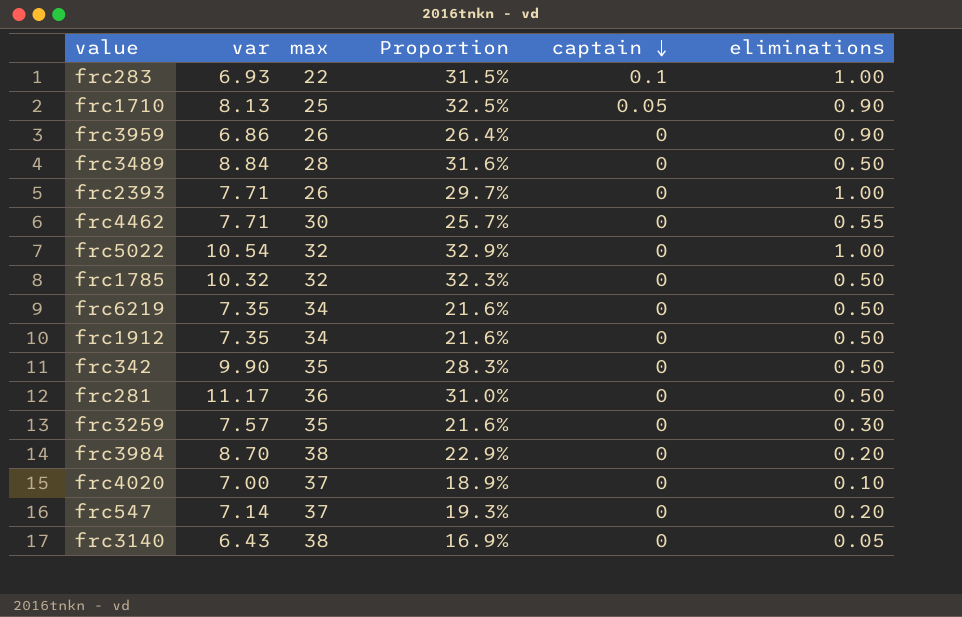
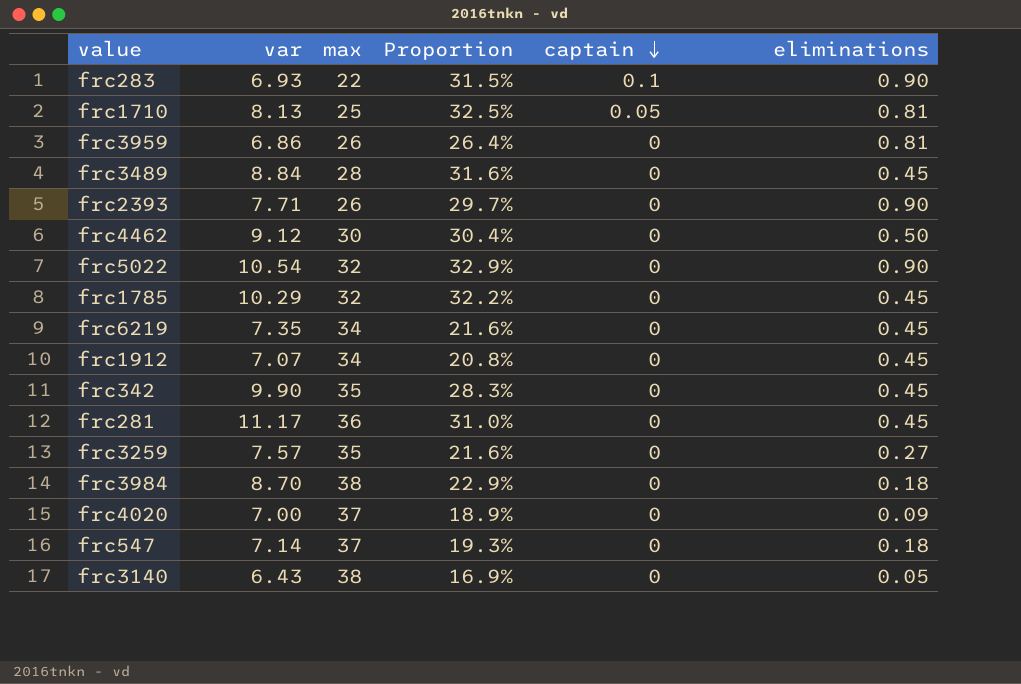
frc283 | eliminations: 1.00 -> 0.90
frc1710 | eliminations: 0.90 -> 0.81
frc3959 | eliminations: 0.90 -> 0.81
frc3489 | eliminations: 0.50 -> 0.45
frc2393 | eliminations: 1.00 -> 0.90
frc4462 | var: 7.71 -> 9.12
frc4462 | Proportion: 25.7% -> 30.4%
frc4462 | eliminations: 0.55 -> 0.50
frc5022 | eliminations: 1.00 -> 0.90
frc1785 | var: 10.32 -> 10.29
frc1785 | Proportion: 32.3% -> 32.2%
frc1785 | eliminations: 0.50 -> 0.45
frc6219 | eliminations: 0.50 -> 0.45
frc1912 | var: 7.35 -> 7.07
frc1912 | Proportion: 21.6% -> 20.8%
frc1912 | eliminations: 0.50 -> 0.45
frc342 | eliminations: 0.50 -> 0.45
frc281 | eliminations: 0.50 -> 0.45
frc3259 | eliminations: 0.30 -> 0.27
frc3984 | eliminations: 0.20 -> 0.18
frc4020 | eliminations: 0.10 -> 0.09
frc547 | eliminations: 0.20 -> 0.18

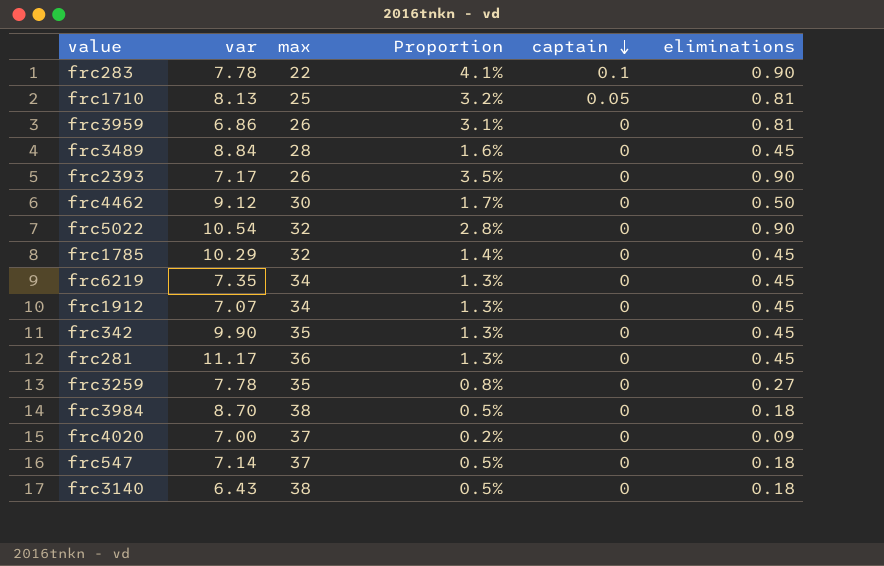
column Proportion | formula: [var] / [max] -> [eliminations] / [max]
frc283 | var: 6.93 -> 7.78
frc2393 | var: 7.71 -> 7.17
frc3259 | var: 7.57 -> 7.78
frc3140 | eliminations: 0.05 -> 0.18

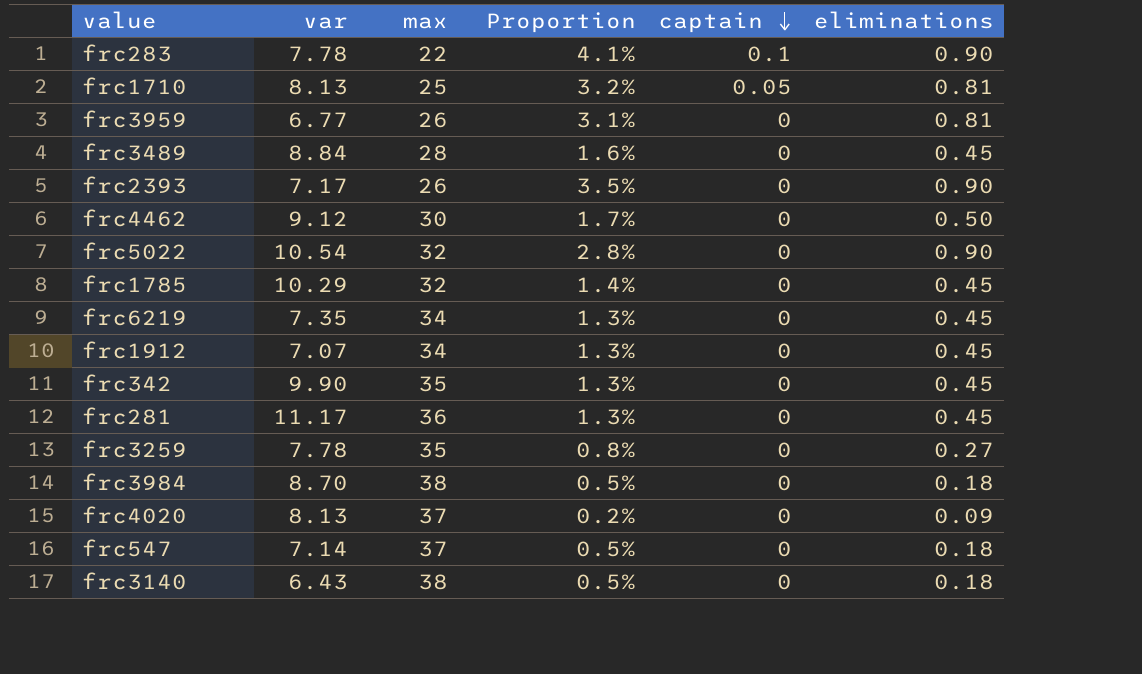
frc3959 | var: 6.86 -> 6.77
frc4020 | var: 7.00 -> 8.13

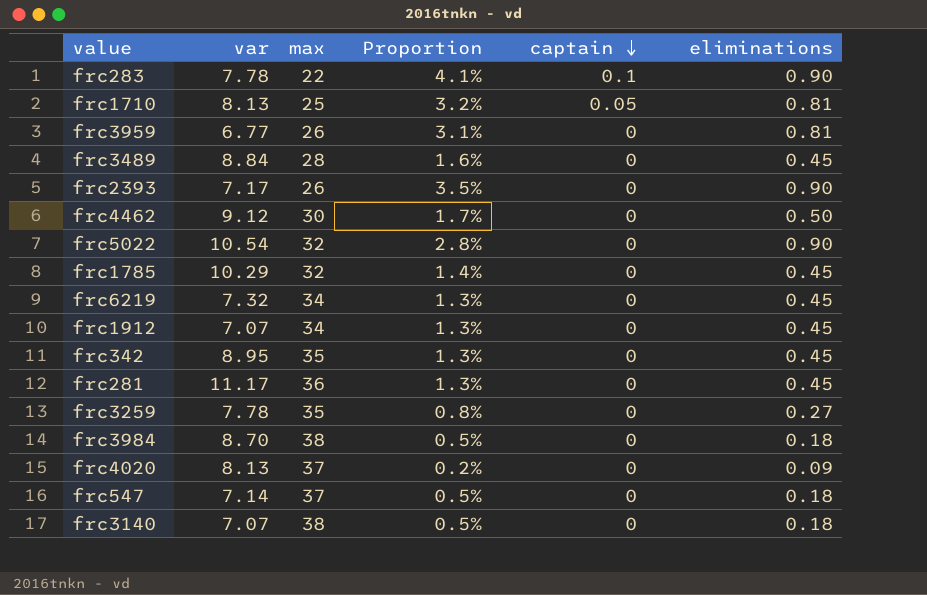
frc6219 | var: 7.35 -> 7.32
frc342 | var: 9.90 -> 8.95
frc3140 | var: 6.43 -> 7.07

